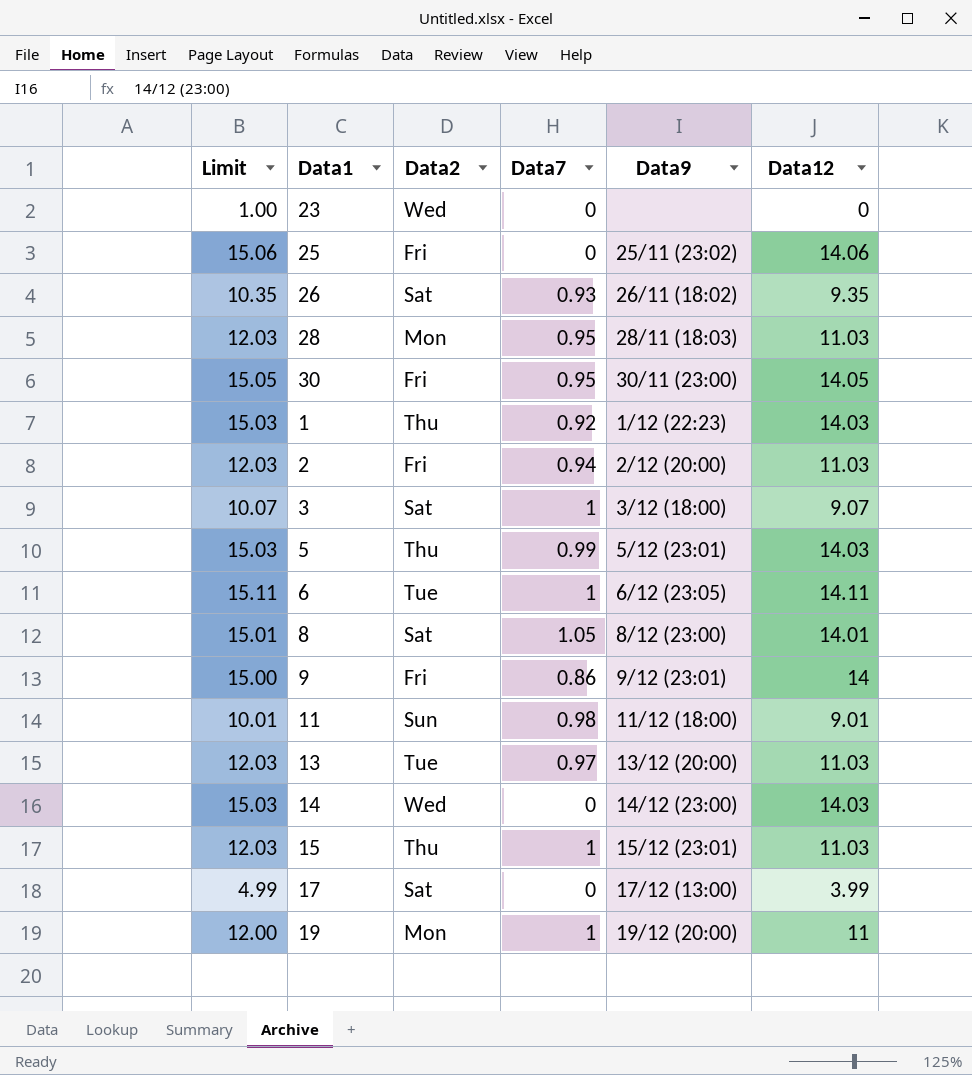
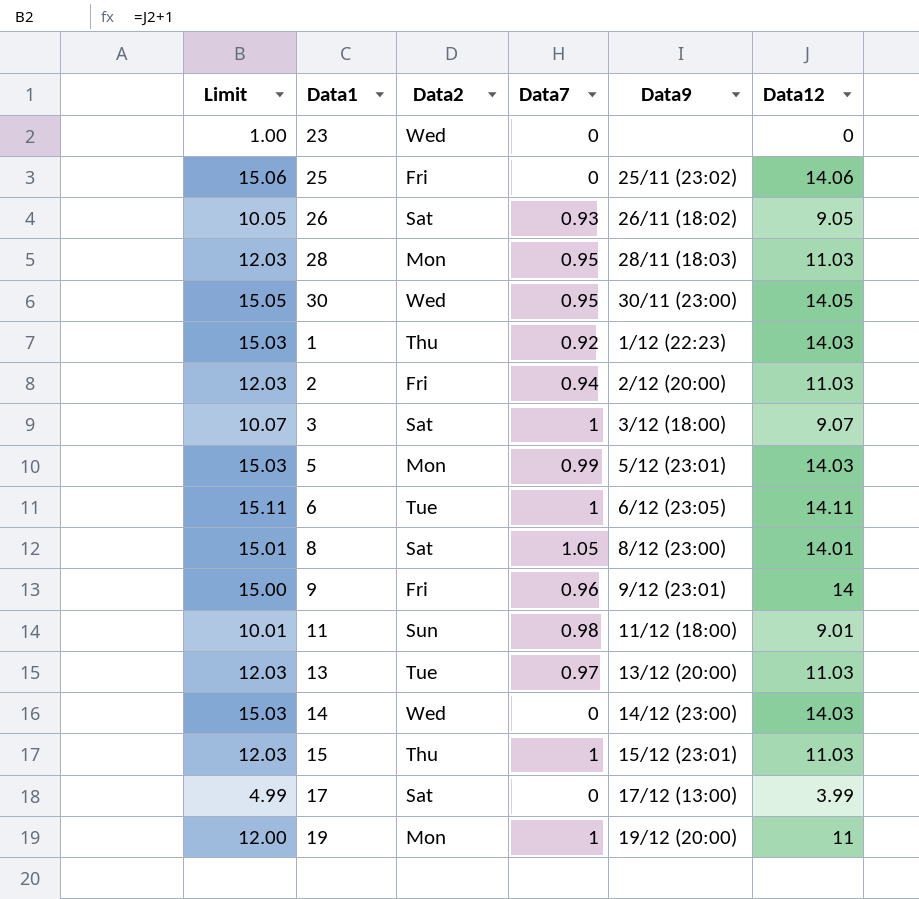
26 | Limit: 10.35 -> 10.05
26 | Data12: 9.35 -> 9.05
30 | Data2: Fri -> Wed
5 | Data2: Thu -> Mon
9 | Data7: 0.86 -> 0.96

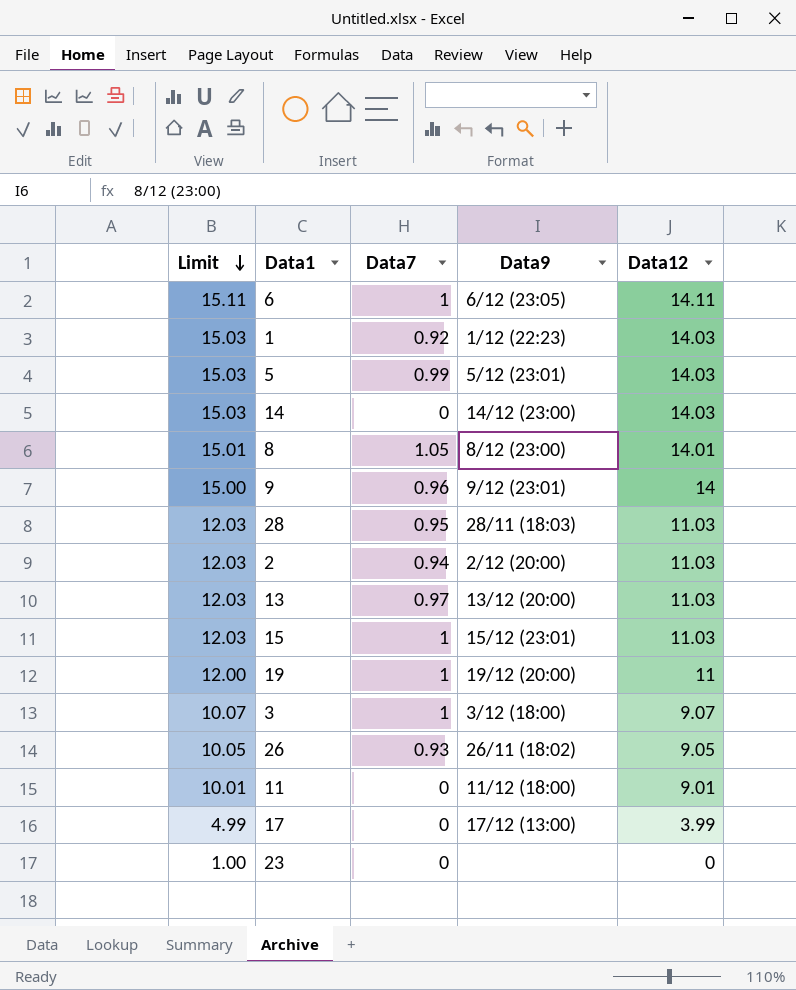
row order: none -> Limit descending
column Data2 | position: 3 -> none
row 25: 15.06 | Fri | 0 | 25/11 (23:02) | 14.06 -> none
row 30: 15.05 | Wed | 0.95 | 30/11 (23:00) | 14.05 -> none
11 | Data7: 0.98 -> 0

